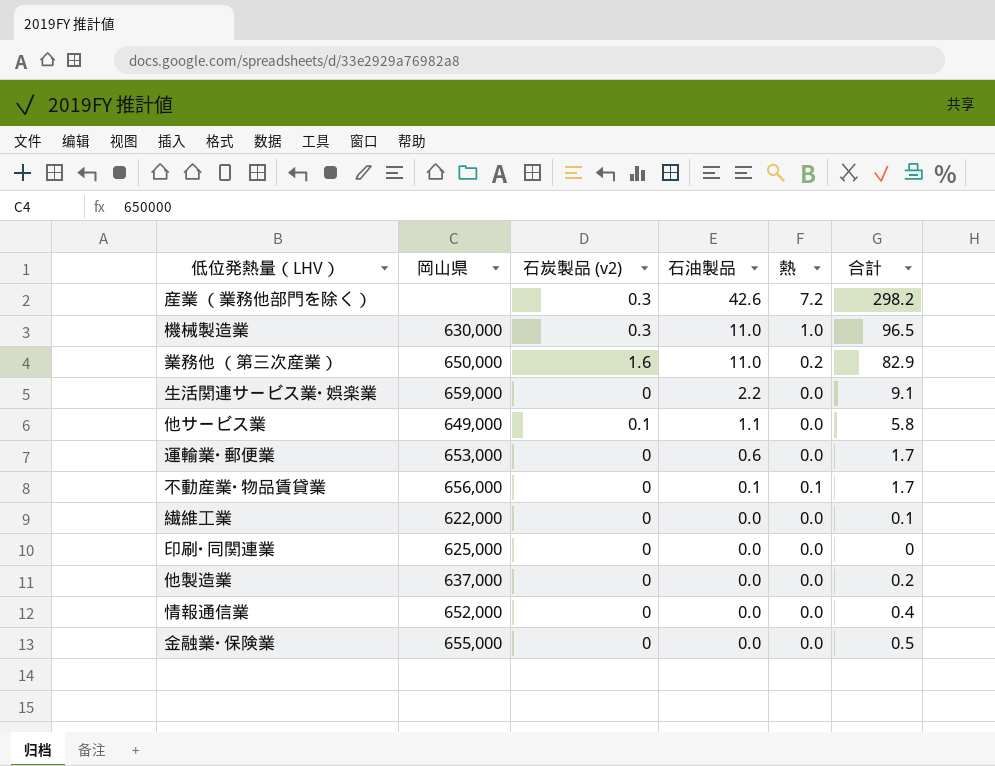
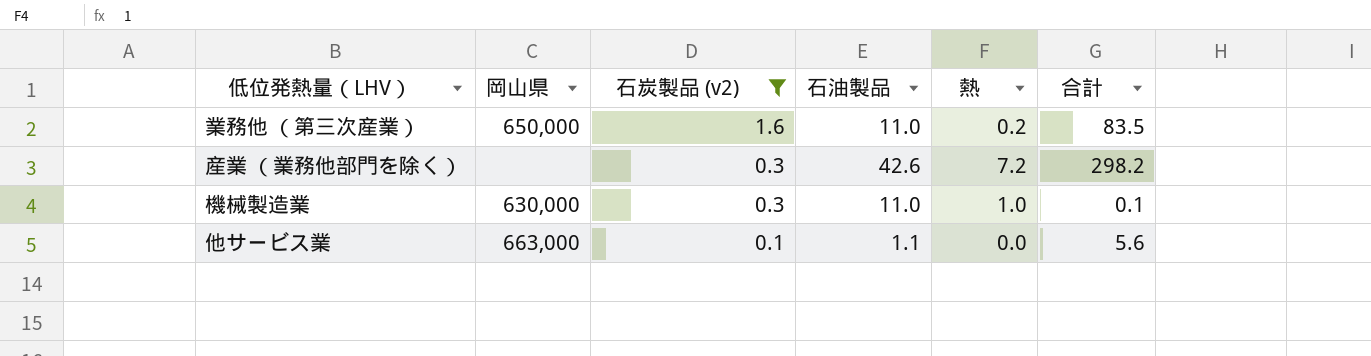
filter: none -> 石炭製品 (v2) != 0
row order: 石油製品 descending -> 石炭製品 (v2) descending
業務他 （第三次産業） | 合計: 82.9 -> 83.5
機械製造業 | 合計: 96.5 -> 0.1
他サービス業 | 岡山県: 649,000 -> 663,000
他サービス業 | 合計: 5.8 -> 5.6

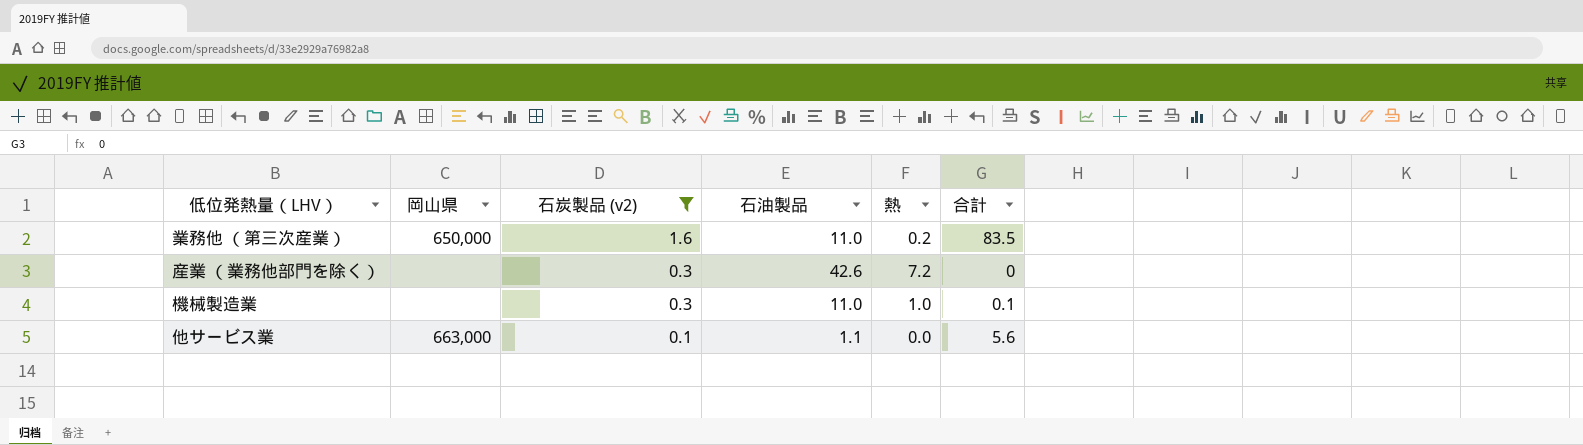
産業 （業務他部門を除く） | 合計: 298.2 -> 0
機械製造業 | 岡山県: 630,000 -> none

